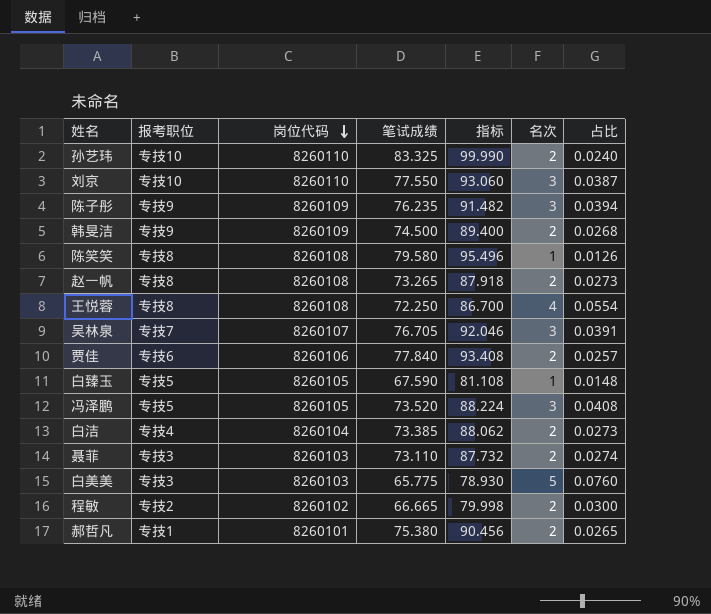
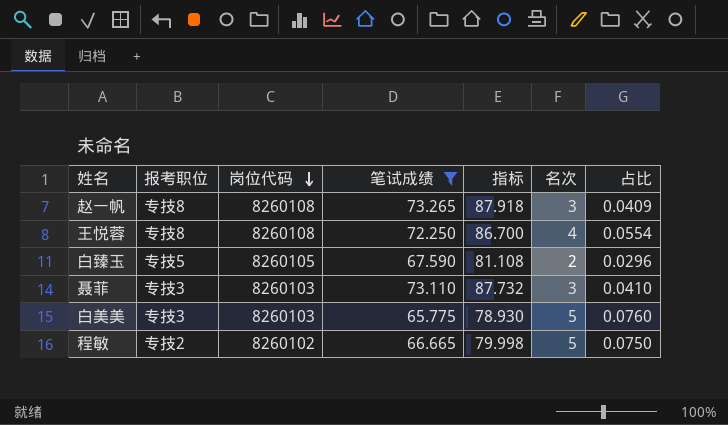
filter: none -> 笔试成绩 <= 73.265
赵一帆 | 名次: 2 -> 3
赵一帆 | 占比: 0.0273 -> 0.0409
白臻玉 | 名次: 1 -> 2
白臻玉 | 占比: 0.0148 -> 0.0296
聂菲 | 名次: 2 -> 3
聂菲 | 占比: 0.0274 -> 0.0410
程敏 | 名次: 2 -> 5
程敏 | 占比: 0.0300 -> 0.0750

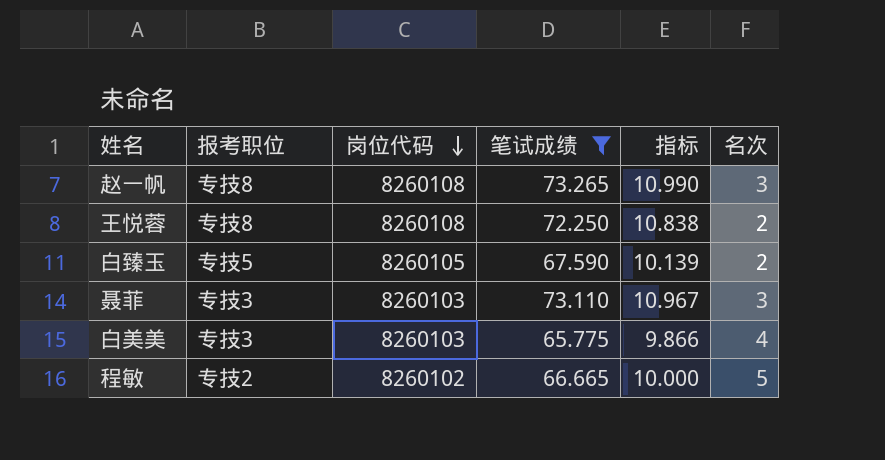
column 占比 | formula: [名次] / [笔试成绩] -> none
column 指标 | formula: [笔试成绩] * 1.2 -> [笔试成绩] * 0.15
王悦蓉 | 名次: 4 -> 2
白美美 | 名次: 5 -> 4

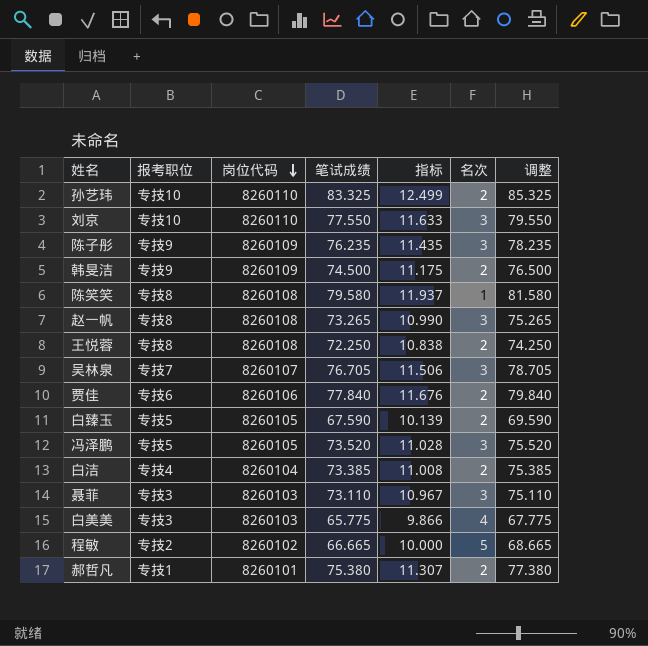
filter: 笔试成绩 <= 73.265 -> none
column 调整 | formula: none -> [笔试成绩] + 2

